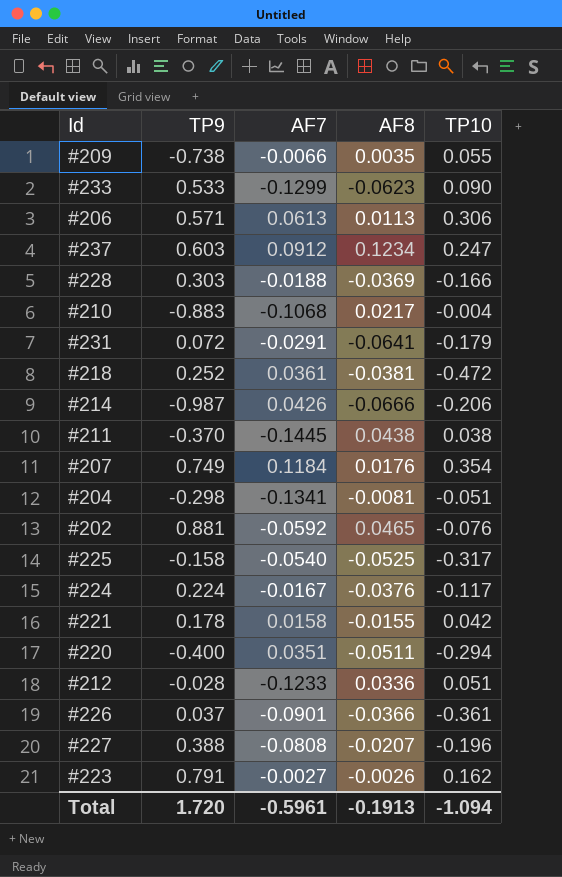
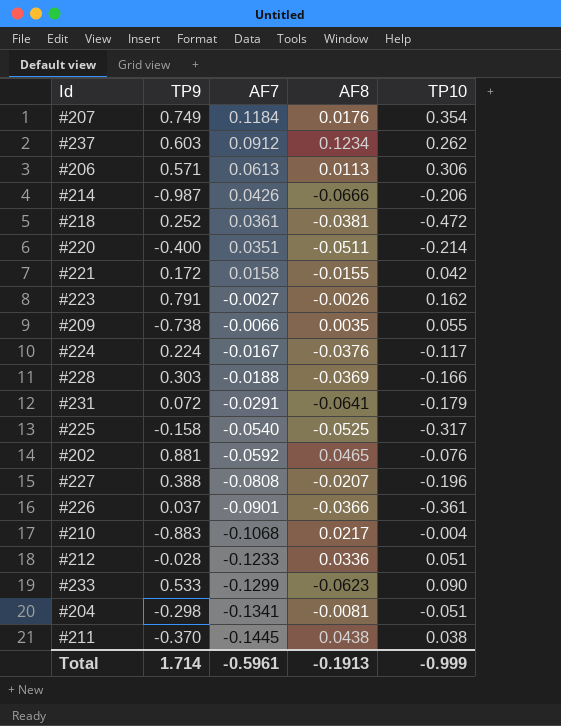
row order: none -> AF7 descending
#237 | TP10: 0.247 -> 0.262
#220 | TP10: -0.294 -> -0.214
#221 | TP9: 0.178 -> 0.172
Total | TP9: 1.720 -> 1.714
Total | TP10: -1.094 -> -0.999

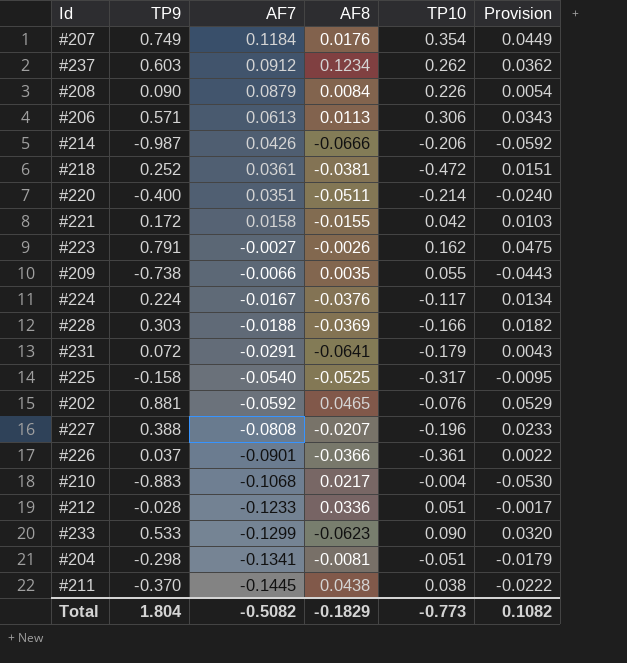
column Provision | formula: none -> [TP9] * 0.06
row #208: none -> 0.090 | 0.0879 | 0.0084 | 0.226 | 0.0054
Total | TP9: 1.714 -> 1.804
Total | AF7: -0.5961 -> -0.5082
Total | AF8: -0.1913 -> -0.1829
Total | TP10: -0.999 -> -0.773

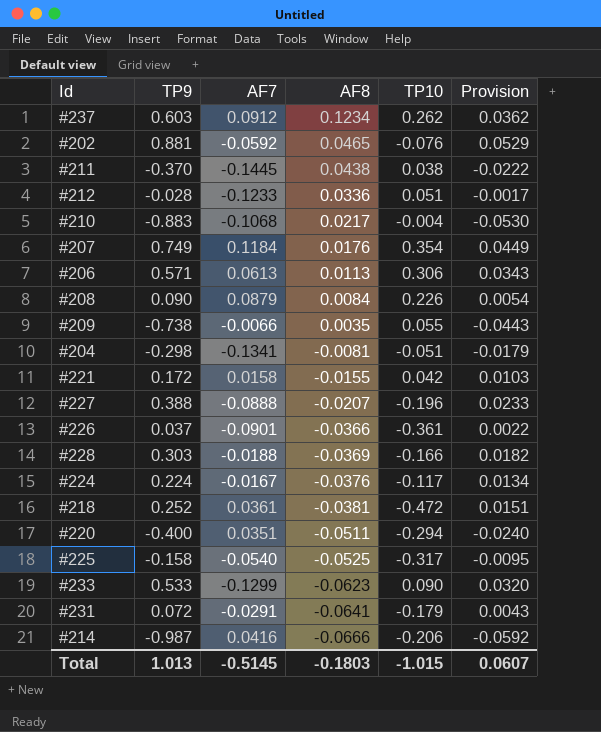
row order: AF7 descending -> AF8 descending
row #223: 0.791 | -0.0027 | -0.0026 | 0.162 | 0.0475 -> none
#227 | AF7: -0.0808 -> -0.0888
#220 | TP10: -0.214 -> -0.294
#214 | AF7: 0.0426 -> 0.0416
Total | TP9: 1.804 -> 1.013
Total | AF7: -0.5082 -> -0.5145
Total | AF8: -0.1829 -> -0.1803
Total | TP10: -0.773 -> -1.015
Total | Provision: 0.1082 -> 0.0607

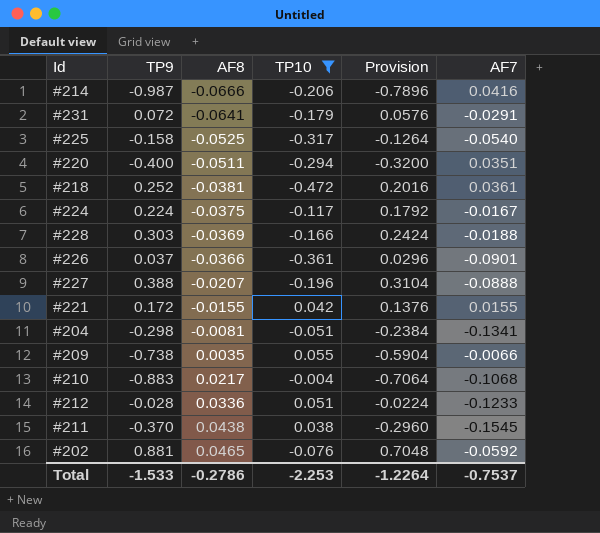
filter: none -> TP10 <= 0.055
row order: AF8 descending -> AF8 ascending
column Provision | formula: [TP9] * 0.06 -> [TP9] * 0.8
column AF7 | position: 3 -> 6
#224 | AF8: -0.0376 -> -0.0375
#221 | AF7: 0.0158 -> 0.0155
#211 | AF7: -0.1445 -> -0.1545
Total | TP9: 1.013 -> -1.533
Total | AF8: -0.1803 -> -0.2786
Total | TP10: -1.015 -> -2.253
Total | Provision: 0.0607 -> -1.2264
Total | AF7: -0.5145 -> -0.7537

